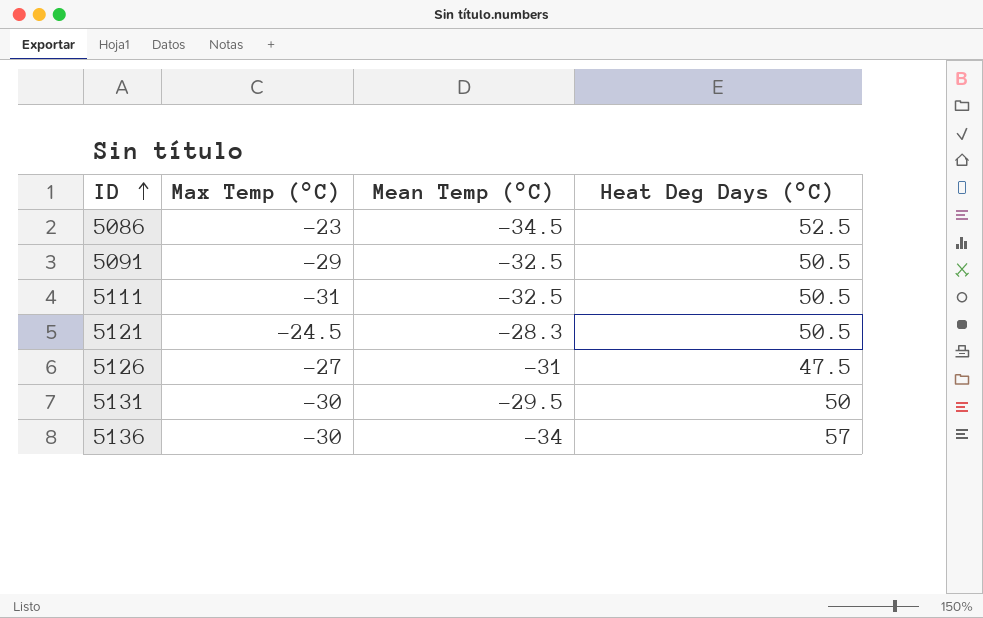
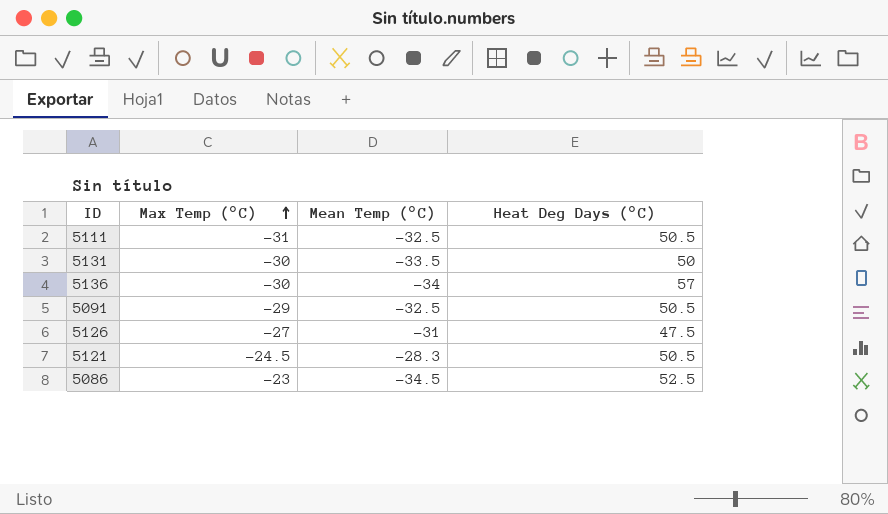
row order: ID ascending -> Max Temp (°C) ascending
5131 | Mean Temp (°C): -29.5 -> -33.5

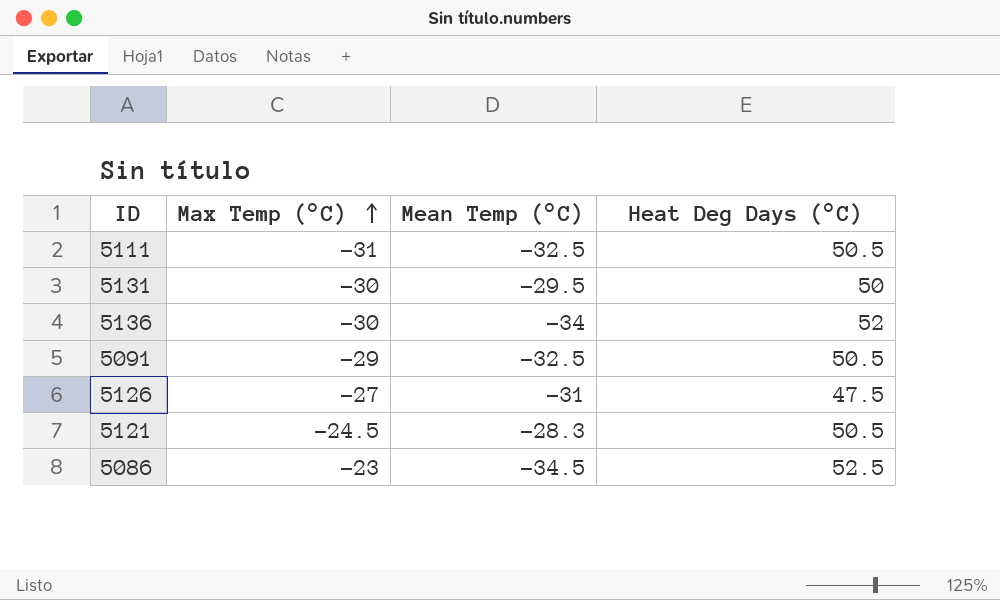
5131 | Mean Temp (°C): -33.5 -> -29.5
5136 | Heat Deg Days (°C): 57 -> 52

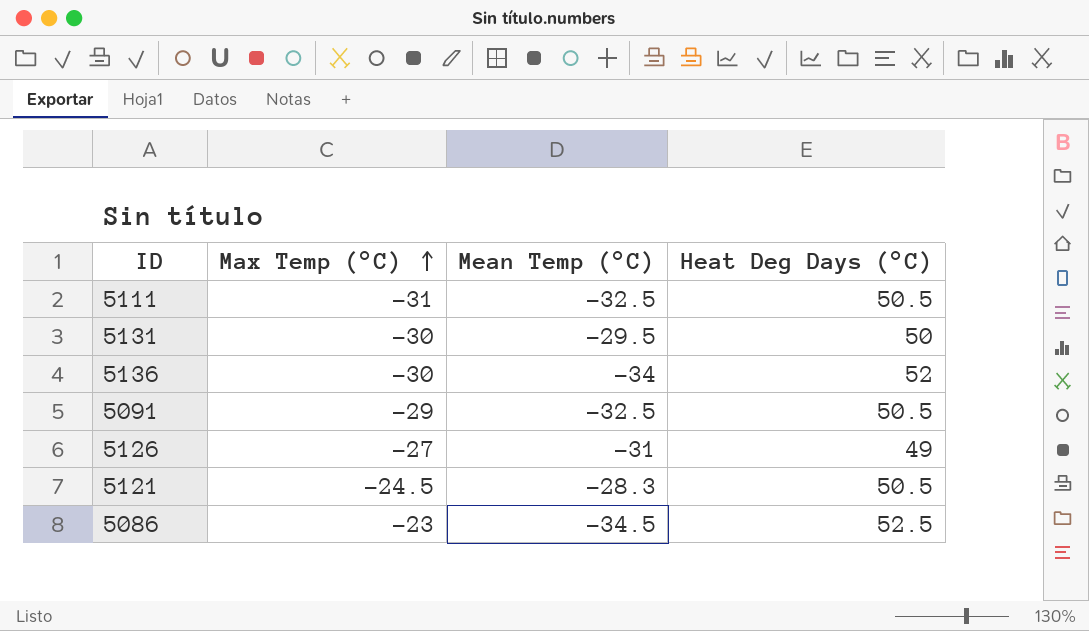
5126 | Heat Deg Days (°C): 47.5 -> 49

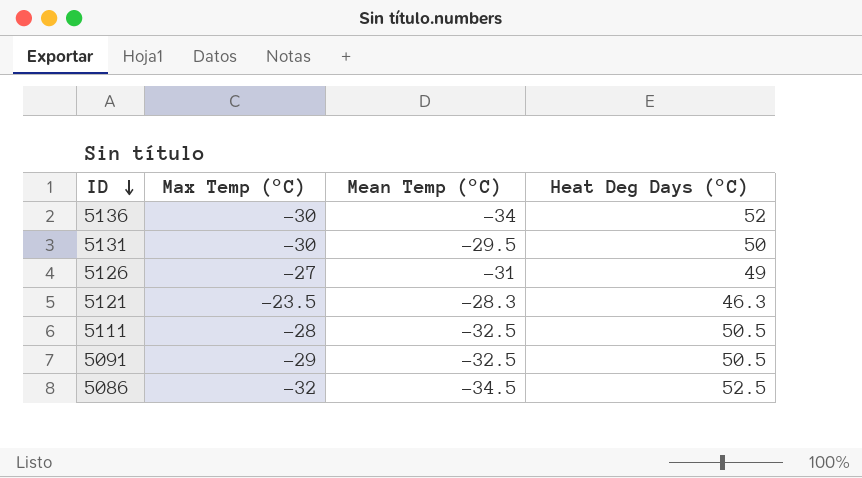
row order: Max Temp (°C) ascending -> ID descending
5121 | Max Temp (°C): -24.5 -> -23.5
5121 | Heat Deg Days (°C): 50.5 -> 46.3
5111 | Max Temp (°C): -31 -> -28
5086 | Max Temp (°C): -23 -> -32

